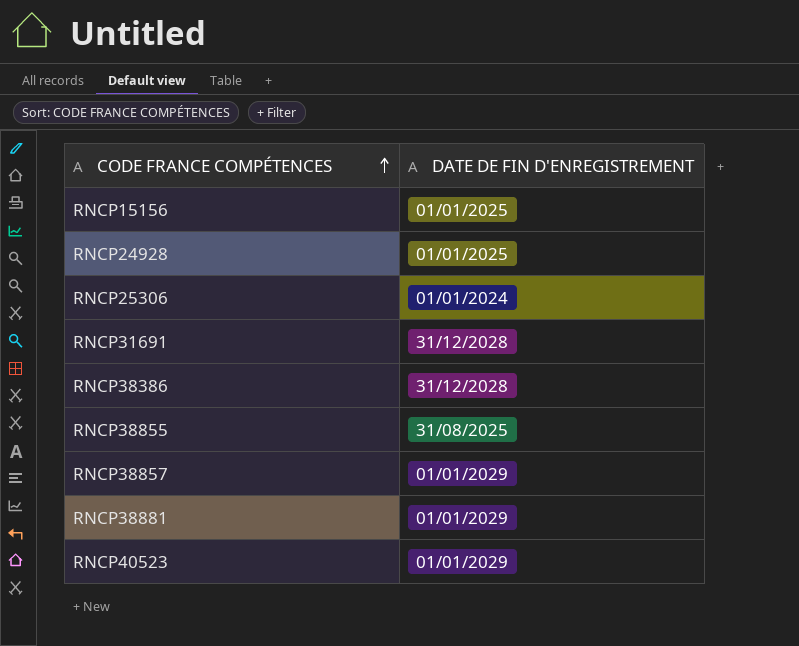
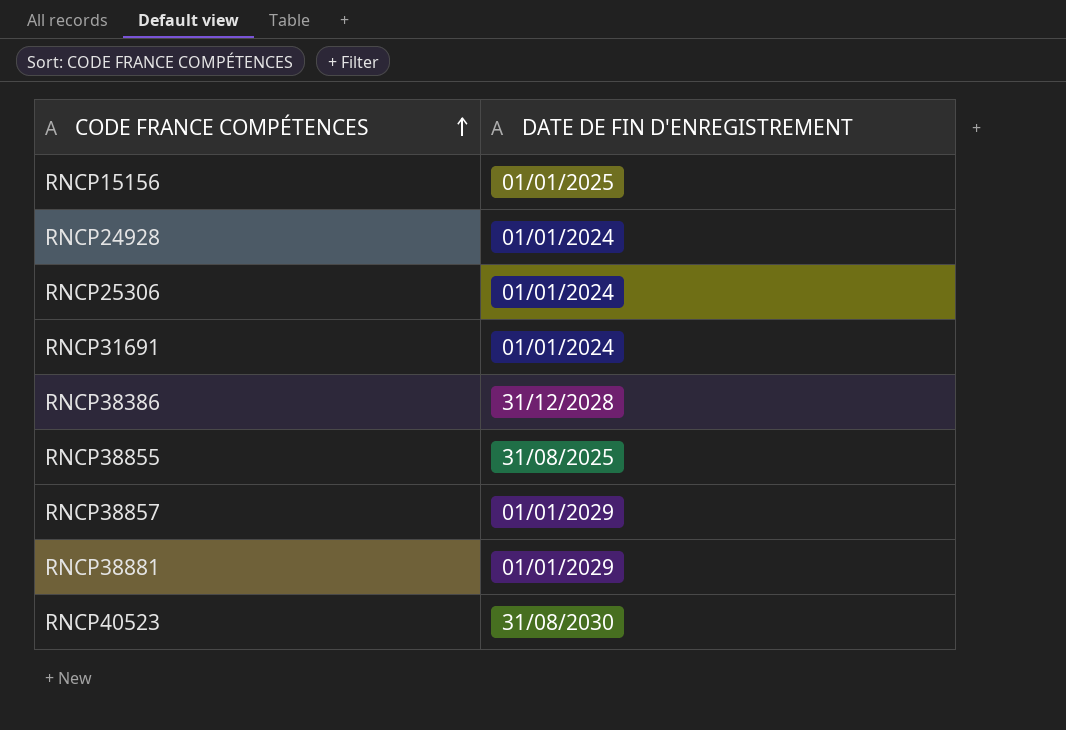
RNCP24928 | DATE DE FIN D'ENREGISTREMENT: 01/01/2025 -> 01/01/2024
RNCP31691 | DATE DE FIN D'ENREGISTREMENT: 31/12/2028 -> 01/01/2024
RNCP40523 | DATE DE FIN D'ENREGISTREMENT: 01/01/2029 -> 31/08/2030

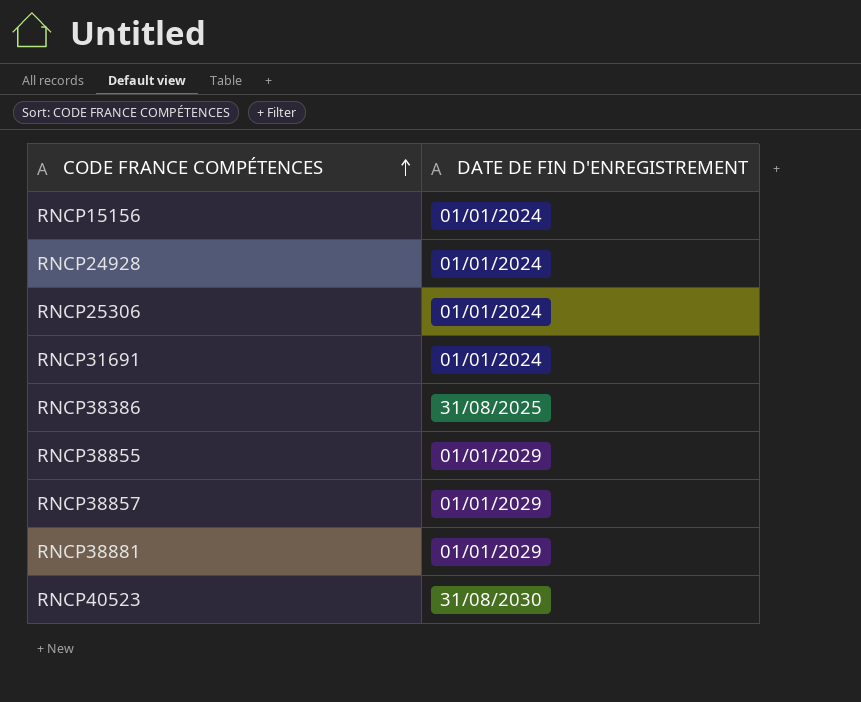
RNCP15156 | DATE DE FIN D'ENREGISTREMENT: 01/01/2025 -> 01/01/2024
RNCP38386 | DATE DE FIN D'ENREGISTREMENT: 31/12/2028 -> 31/08/2025
RNCP38855 | DATE DE FIN D'ENREGISTREMENT: 31/08/2025 -> 01/01/2029

